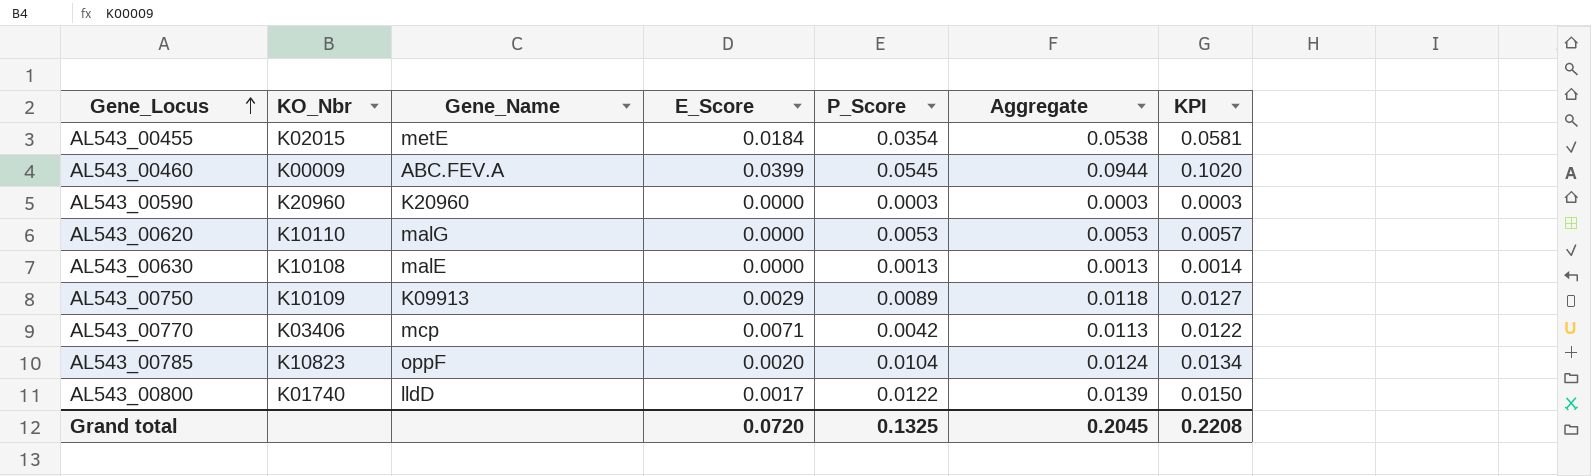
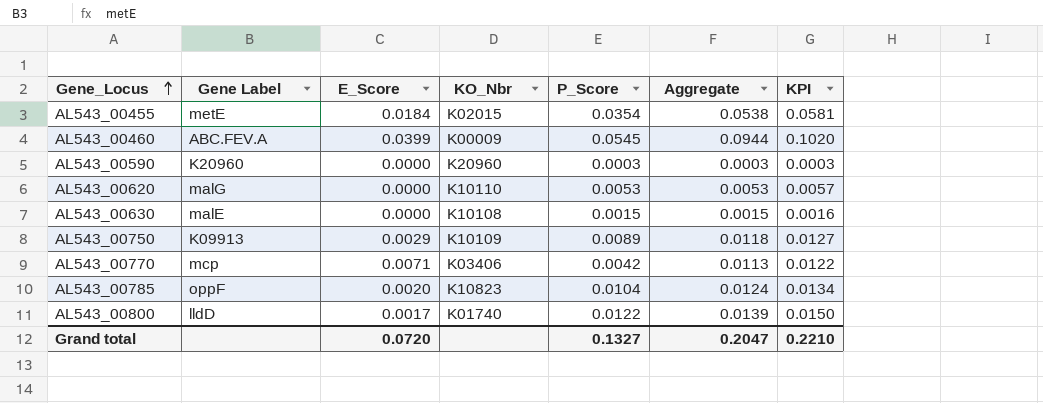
column name: Gene_Name -> Gene Label
column KO_Nbr | position: 2 -> 4
AL543_00630 | P_Score: 0.0013 -> 0.0015
AL543_00630 | Aggregate: 0.0013 -> 0.0015
AL543_00630 | KPI: 0.0014 -> 0.0016
Grand total | P_Score: 0.1325 -> 0.1327
Grand total | Aggregate: 0.2045 -> 0.2047
Grand total | KPI: 0.2208 -> 0.2210

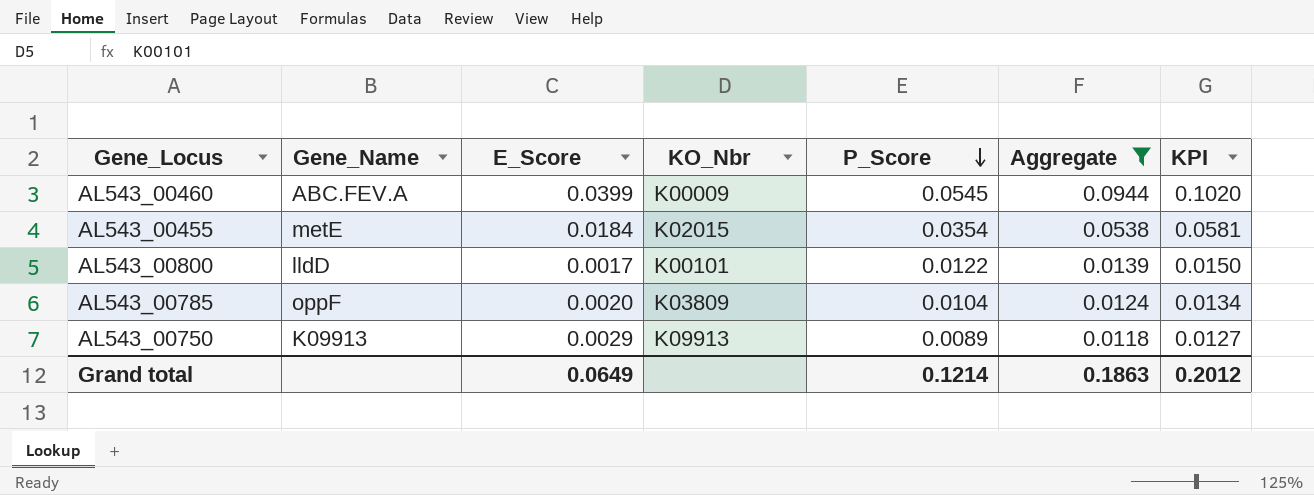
filter: none -> Aggregate >= 0.0118
row order: Gene_Locus ascending -> P_Score descending
column name: Gene Label -> Gene_Name
AL543_00800 | KO_Nbr: K01740 -> K00101
AL543_00785 | KO_Nbr: K10823 -> K03809
AL543_00750 | KO_Nbr: K10109 -> K09913
Grand total | E_Score: 0.0720 -> 0.0649
Grand total | P_Score: 0.1327 -> 0.1214
Grand total | Aggregate: 0.2047 -> 0.1863
Grand total | KPI: 0.2210 -> 0.2012

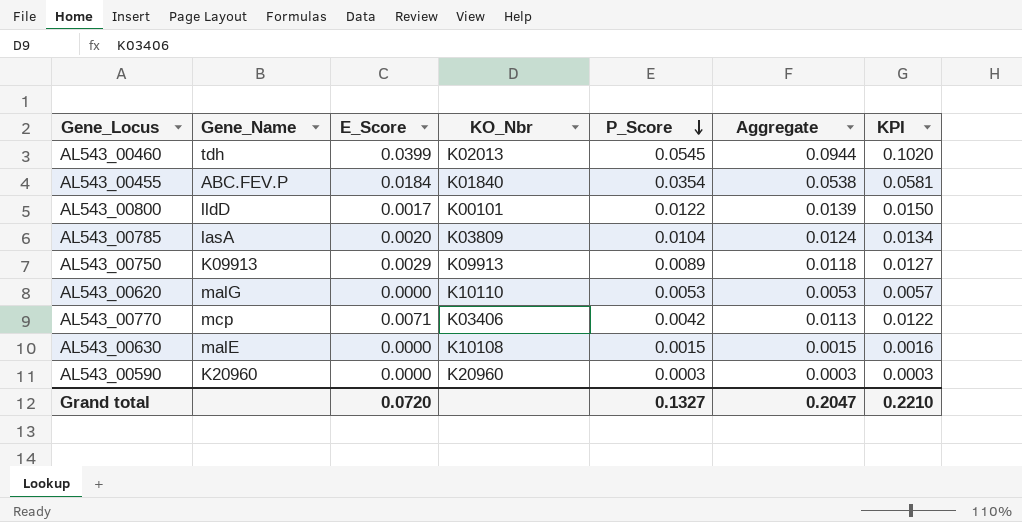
filter: Aggregate >= 0.0118 -> none
AL543_00460 | Gene_Name: ABC.FEV.A -> tdh
AL543_00460 | KO_Nbr: K00009 -> K02013
AL543_00455 | Gene_Name: metE -> ABC.FEV.P
AL543_00455 | KO_Nbr: K02015 -> K01840
AL543_00785 | Gene_Name: oppF -> lasA
Grand total | E_Score: 0.0649 -> 0.0720
Grand total | P_Score: 0.1214 -> 0.1327
Grand total | Aggregate: 0.1863 -> 0.2047
Grand total | KPI: 0.2012 -> 0.2210

